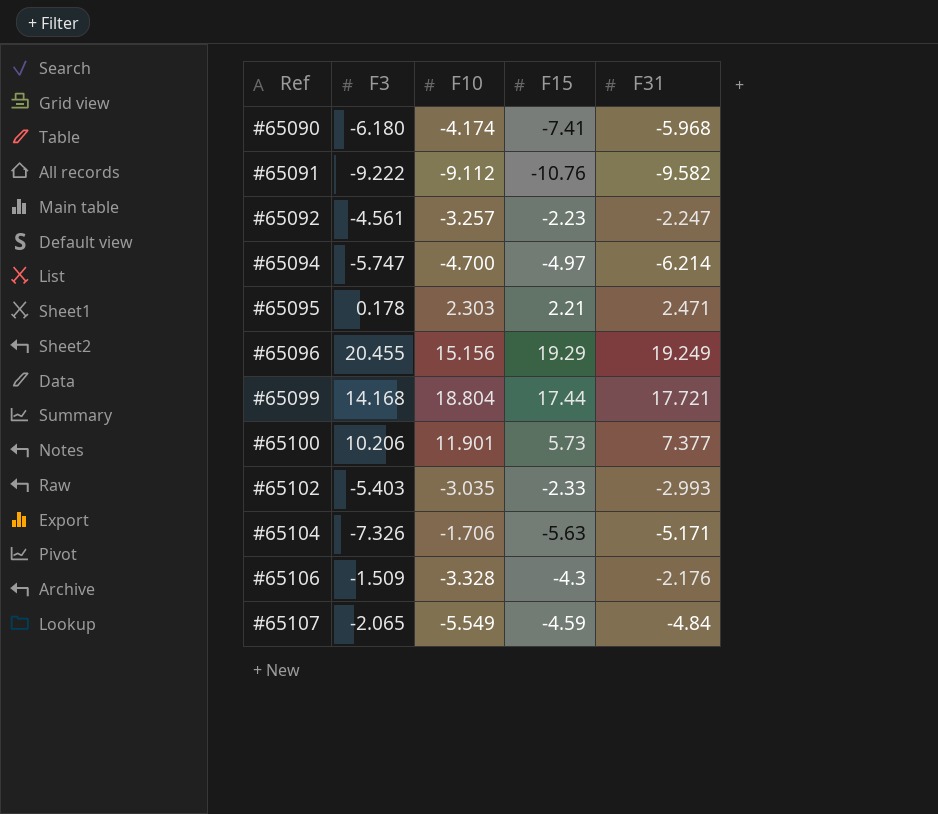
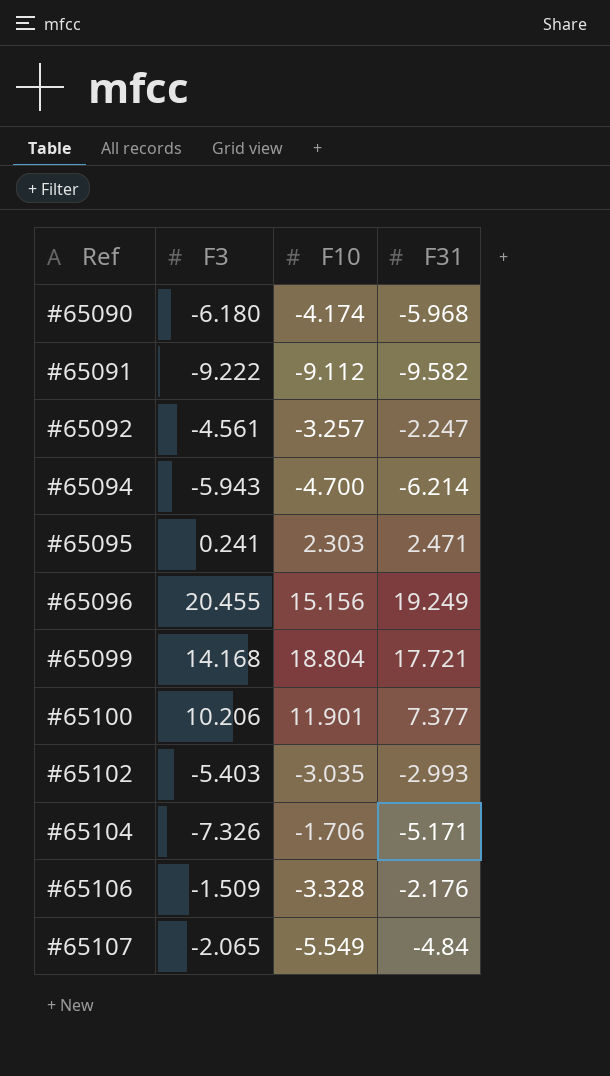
column F15 | position: 4 -> none
#65094 | F3: -5.747 -> -5.943
#65095 | F3: 0.178 -> 0.241

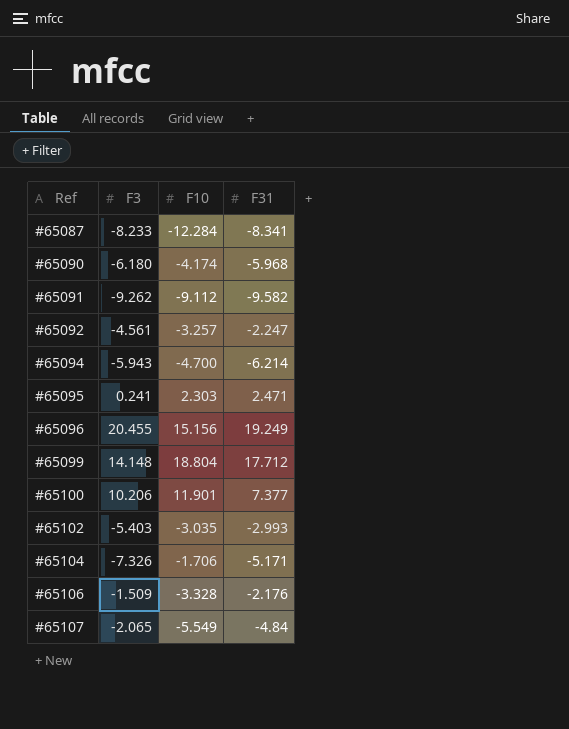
row #65087: none -> -8.233 | -12.284 | -8.341
#65091 | F3: -9.222 -> -9.262
#65099 | F3: 14.168 -> 14.148
#65099 | F31: 17.721 -> 17.712

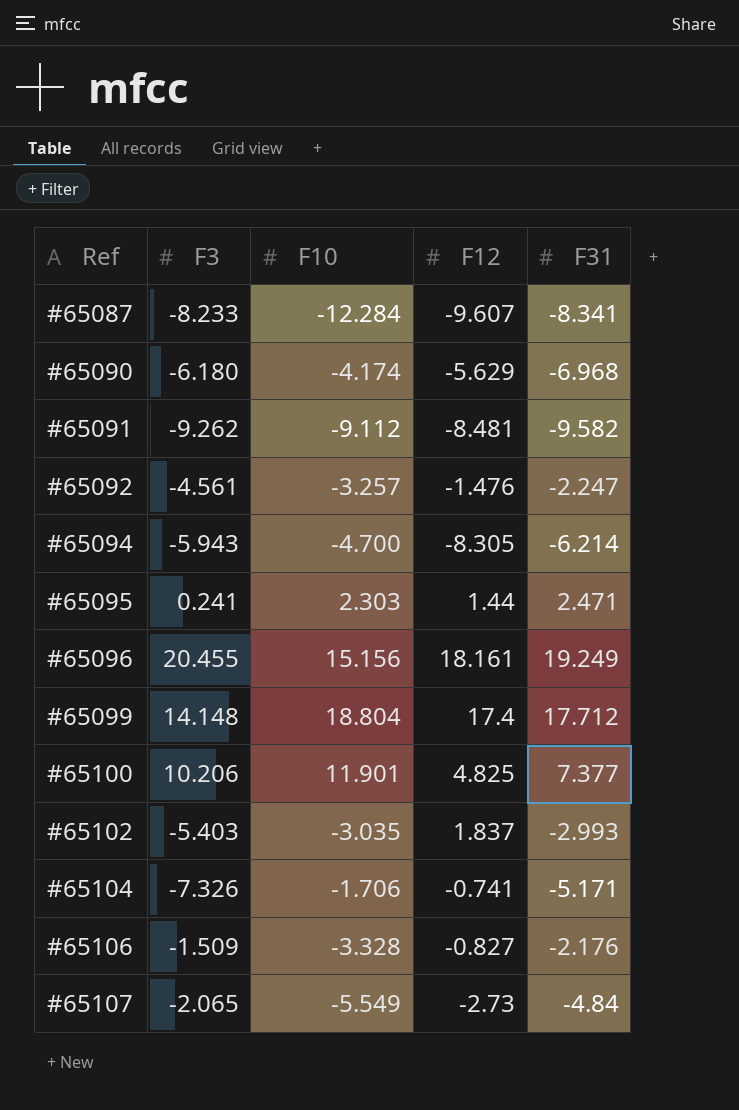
column F12 | position: none -> 4
#65090 | F31: -5.968 -> -6.968

